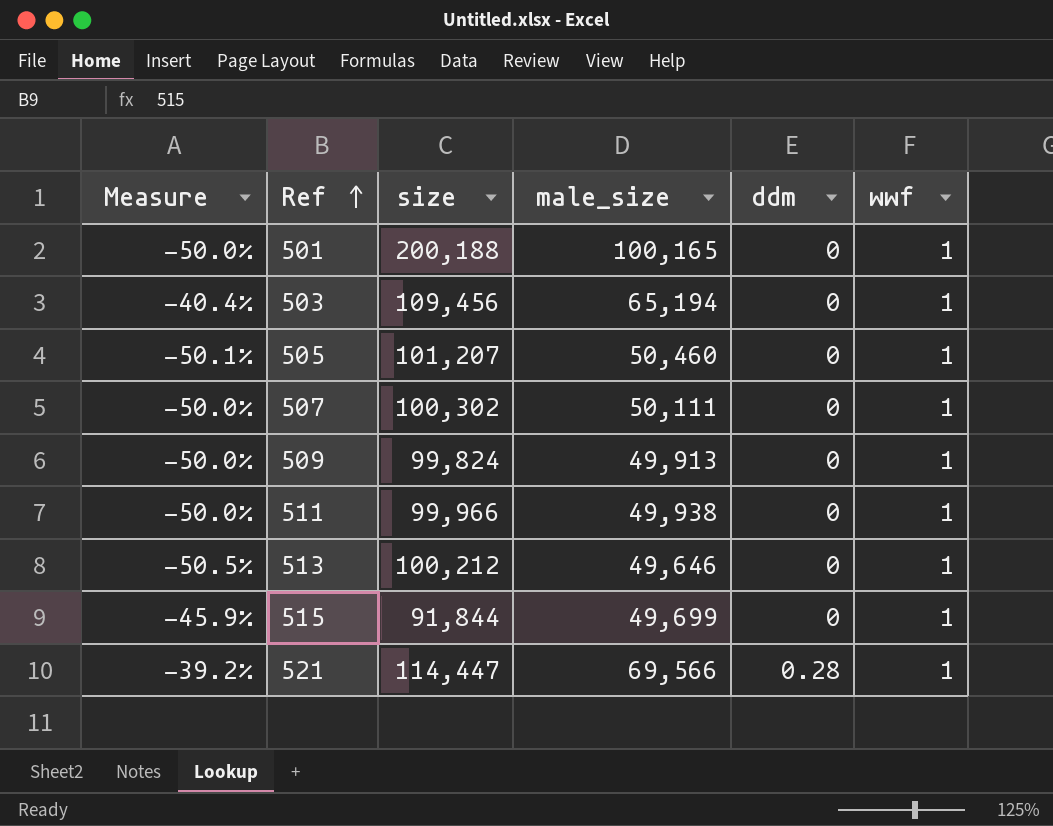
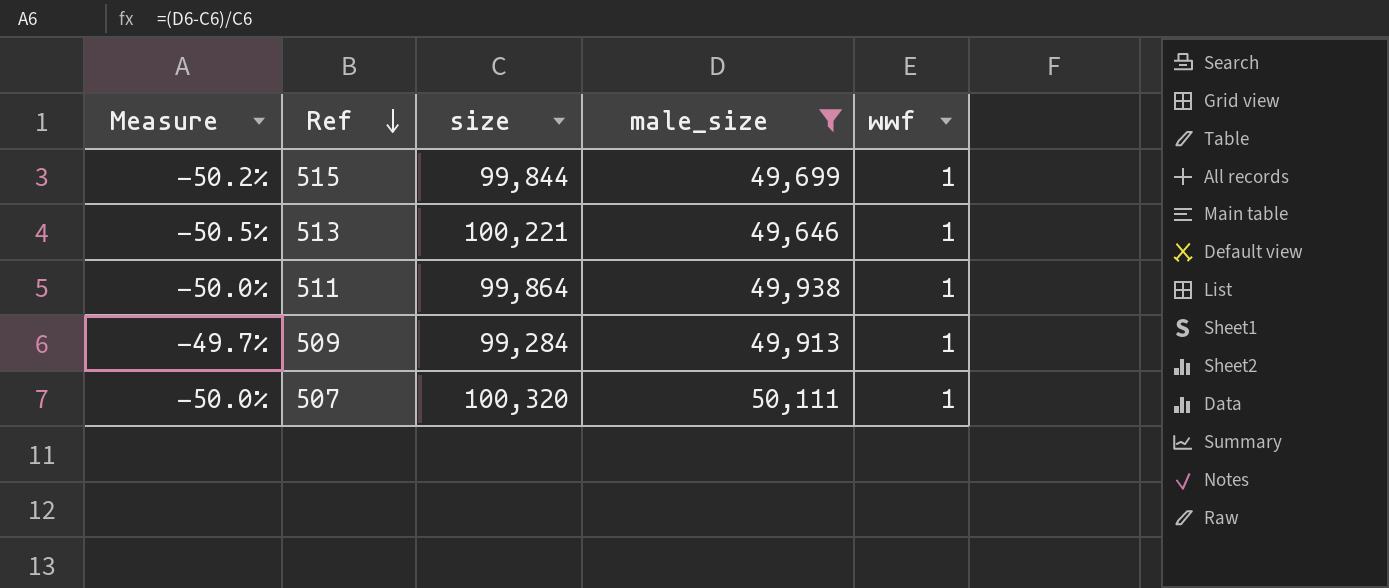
filter: none -> male_size <= 50,111
row order: Ref ascending -> Ref descending
column ddm | position: 5 -> none
515 | Measure: -45.9% -> -50.2%
515 | size: 91,844 -> 99,844
513 | size: 100,212 -> 100,221
511 | size: 99,966 -> 99,864
509 | Measure: -50.0% -> -49.7%
509 | size: 99,824 -> 99,284
507 | size: 100,302 -> 100,320

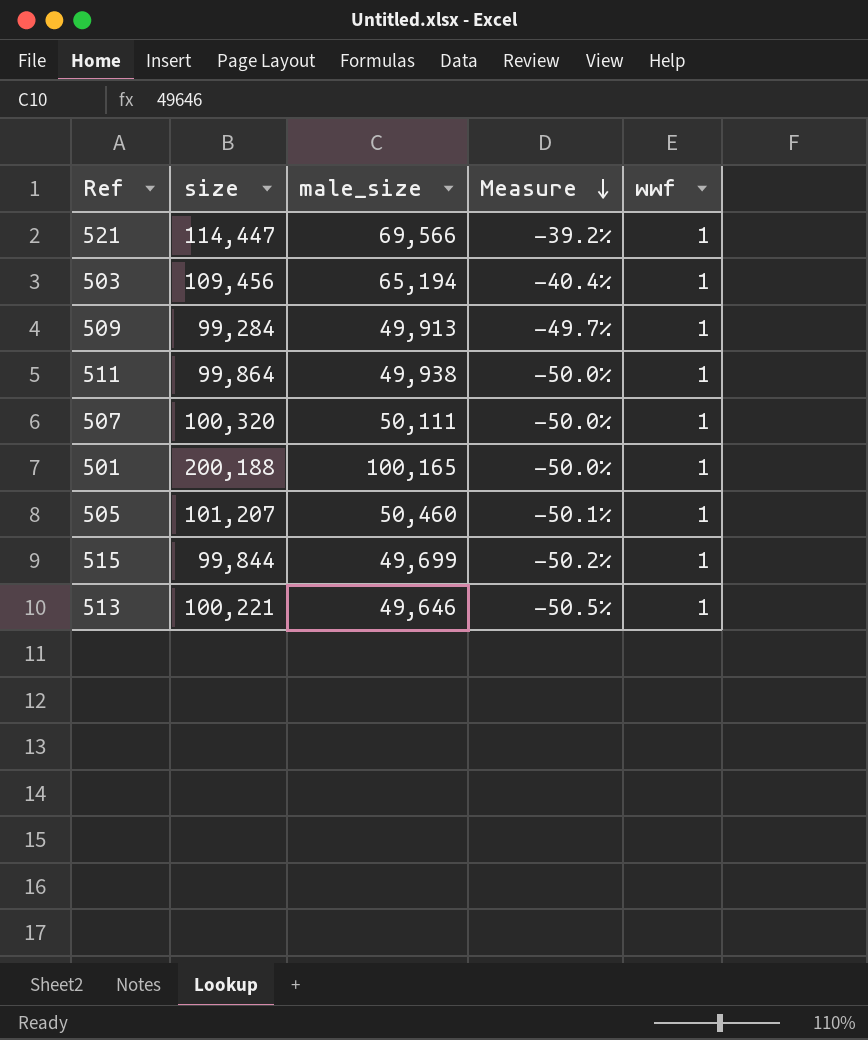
filter: male_size <= 50,111 -> none
row order: Ref descending -> Measure descending
column Measure | position: 1 -> 4

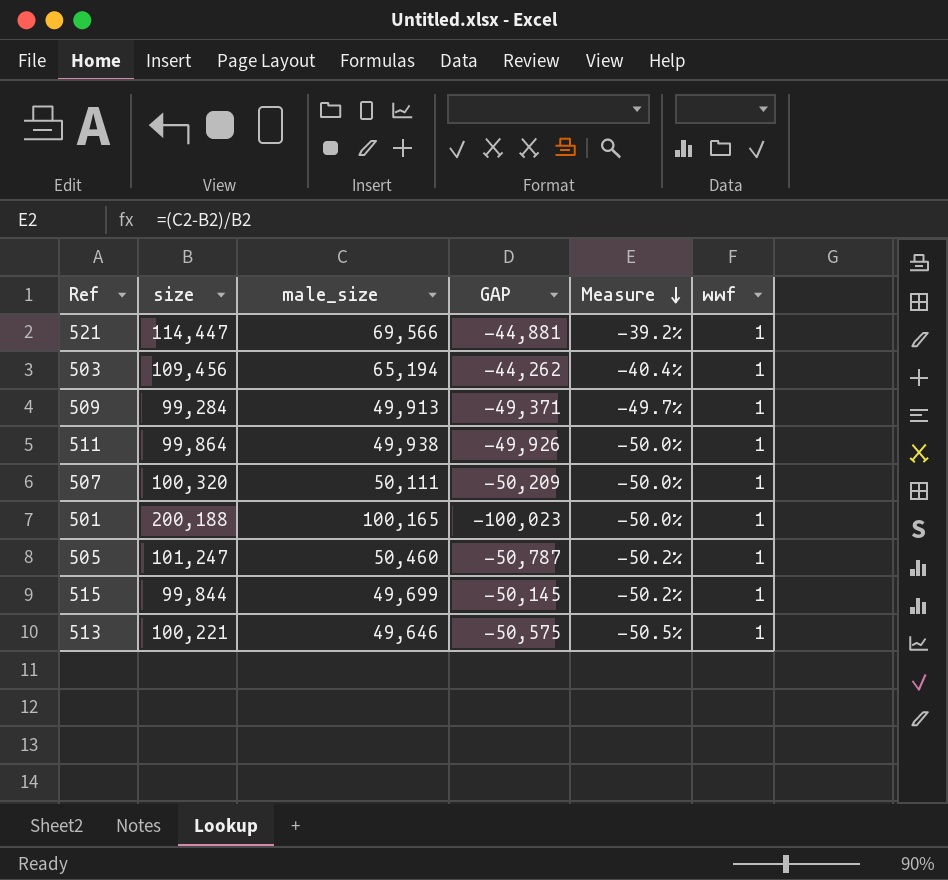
column GAP | formula: none -> [male_size] - [size]
505 | size: 101,207 -> 101,247
505 | Measure: -50.1% -> -50.2%

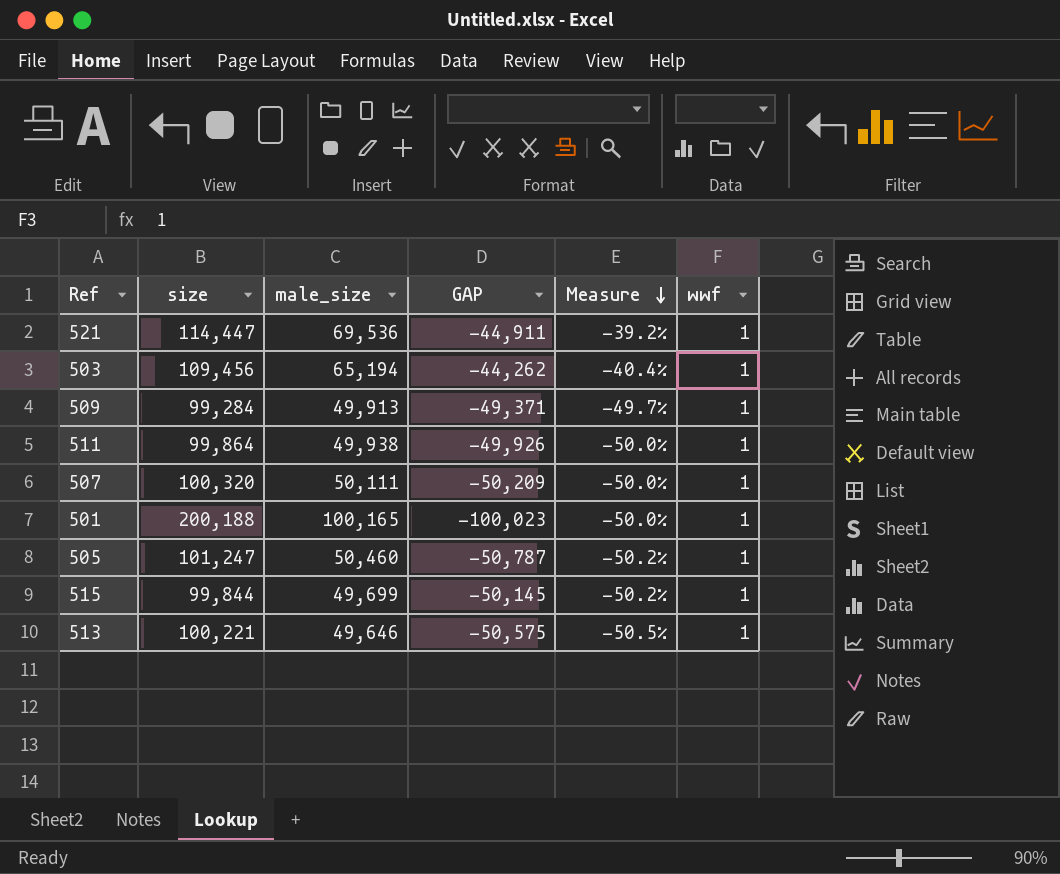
521 | male_size: 69,566 -> 69,536
521 | GAP: -44,881 -> -44,911

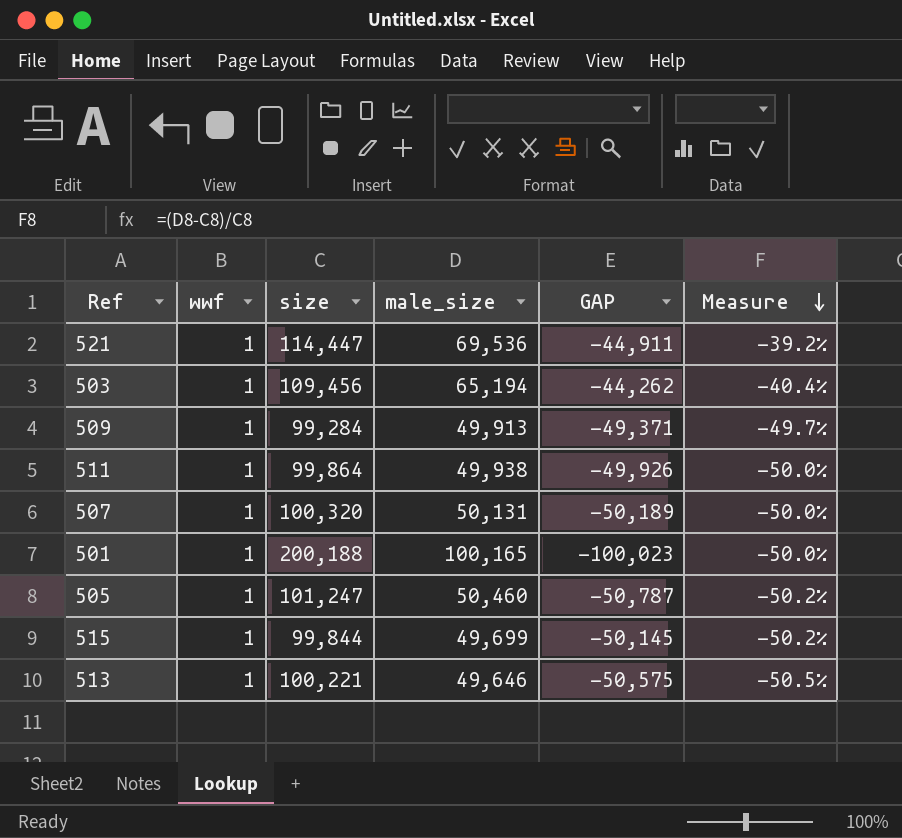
column wwf | position: 6 -> 2
507 | male_size: 50,111 -> 50,131
507 | GAP: -50,209 -> -50,189

